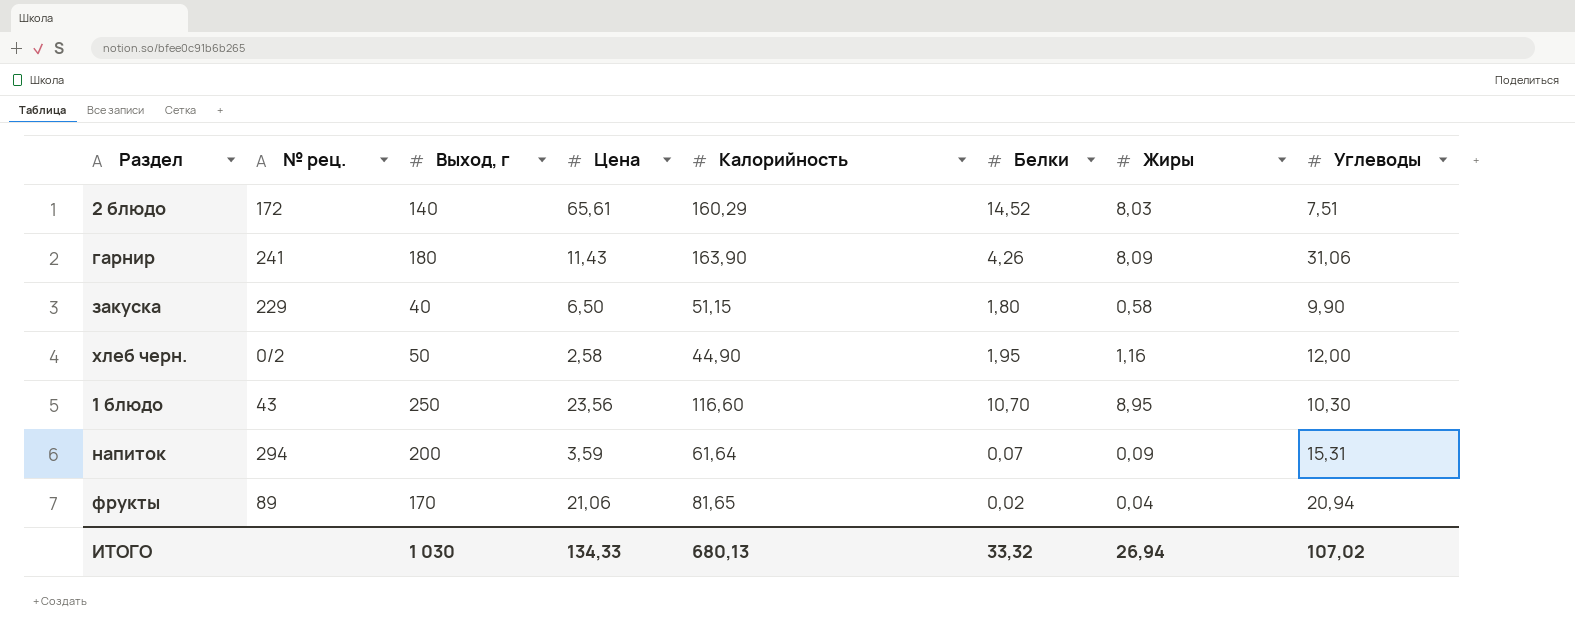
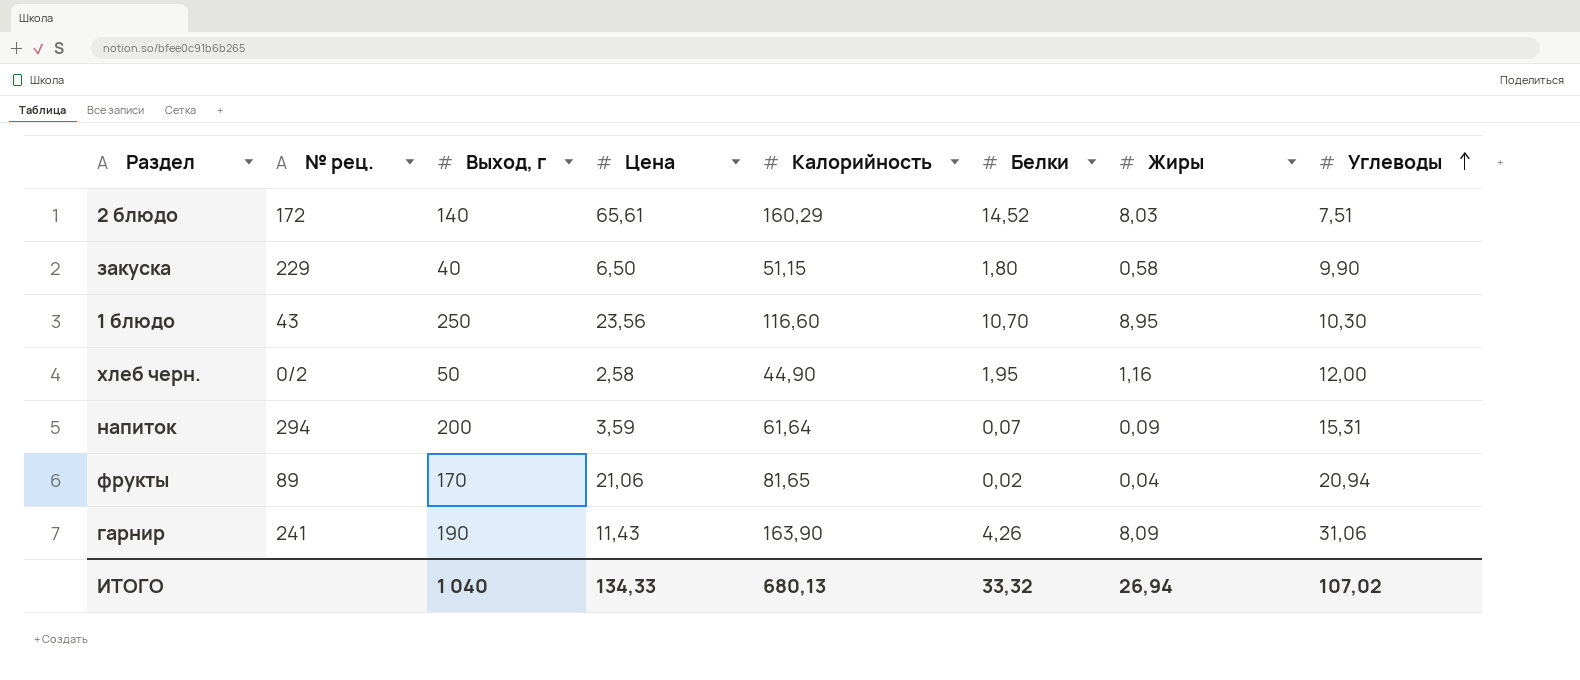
row order: none -> Углеводы ascending
гарнир | Выход, г: 180 -> 190
ИТОГО | Выход, г: 1 030 -> 1 040

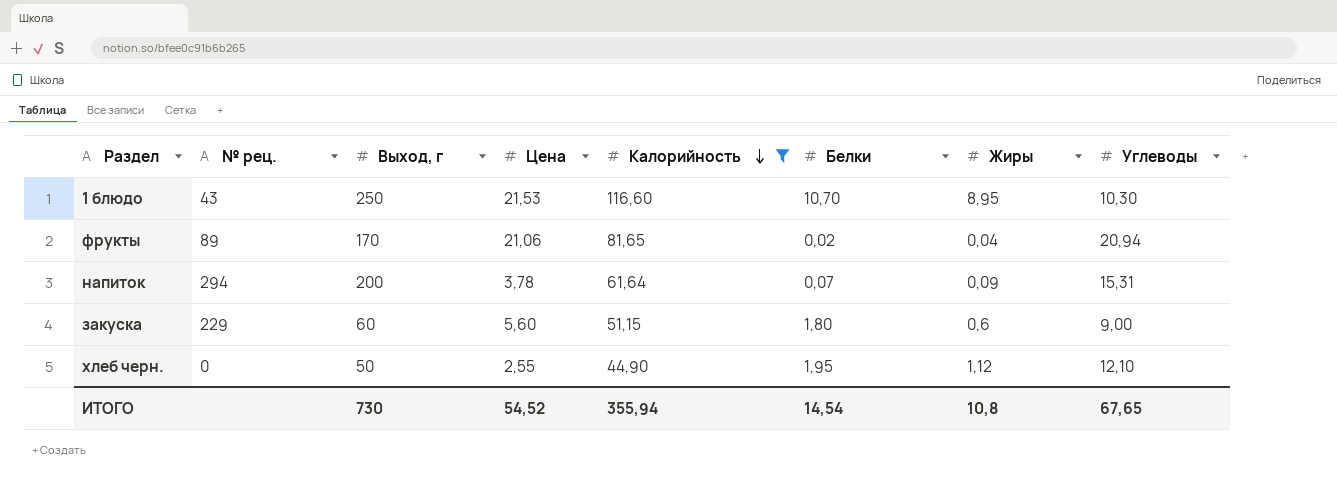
filter: none -> Калорийность <= 116,60
row order: Углеводы ascending -> Калорийность descending
1 блюдо | Цена: 23,56 -> 21,53
напиток | Цена: 3,59 -> 3,78
закуска | Выход, г: 40 -> 60
закуска | Цена: 6,50 -> 5,60
закуска | Жиры: 0,58 -> 0,6
закуска | Углеводы: 9,90 -> 9,00
хлеб черн. | № рец.: 0/2 -> 0
хлеб черн. | Цена: 2,58 -> 2,55
хлеб черн. | Жиры: 1,16 -> 1,12
хлеб черн. | Углеводы: 12,00 -> 12,10
ИТОГО | Выход, г: 1 040 -> 730
ИТОГО | Цена: 134,33 -> 54,52
ИТОГО | Калорийность: 680,13 -> 355,94
ИТОГО | Белки: 33,32 -> 14,54
ИТОГО | Жиры: 26,94 -> 10,8
ИТОГО | Углеводы: 107,02 -> 67,65

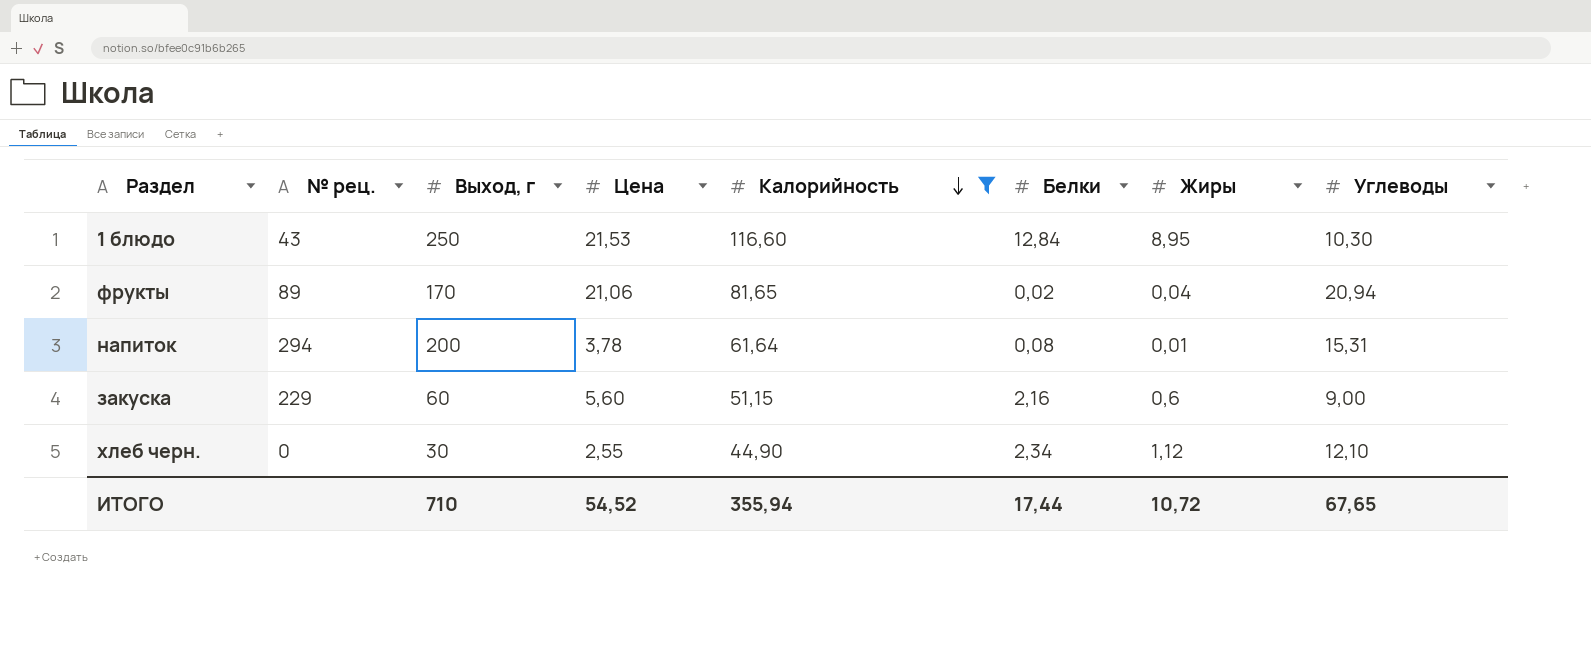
1 блюдо | Белки: 10,70 -> 12,84
напиток | Белки: 0,07 -> 0,08
напиток | Жиры: 0,09 -> 0,01
закуска | Белки: 1,80 -> 2,16
хлеб черн. | Выход, г: 50 -> 30
хлеб черн. | Белки: 1,95 -> 2,34
ИТОГО | Выход, г: 730 -> 710
ИТОГО | Белки: 14,54 -> 17,44
ИТОГО | Жиры: 10,8 -> 10,72

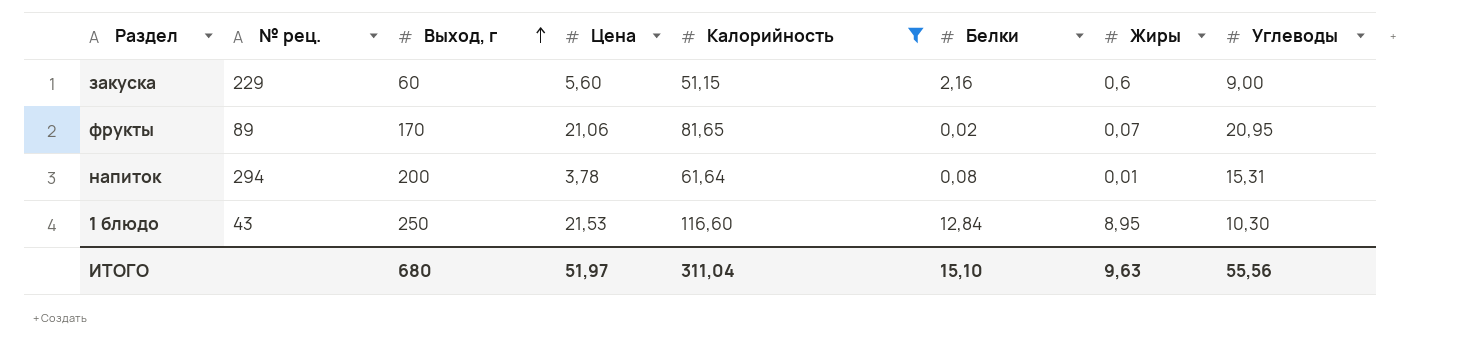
row order: Калорийность descending -> Выход, г ascending
row хлеб черн.: 0 | 30 | 2,55 | 44,90 | 2,34 | 1,12 | 12,10 -> none
фрукты | Жиры: 0,04 -> 0,07
фрукты | Углеводы: 20,94 -> 20,95
ИТОГО | Выход, г: 710 -> 680
ИТОГО | Цена: 54,52 -> 51,97
ИТОГО | Калорийность: 355,94 -> 311,04
ИТОГО | Белки: 17,44 -> 15,10
ИТОГО | Жиры: 10,72 -> 9,63
ИТОГО | Углеводы: 67,65 -> 55,56

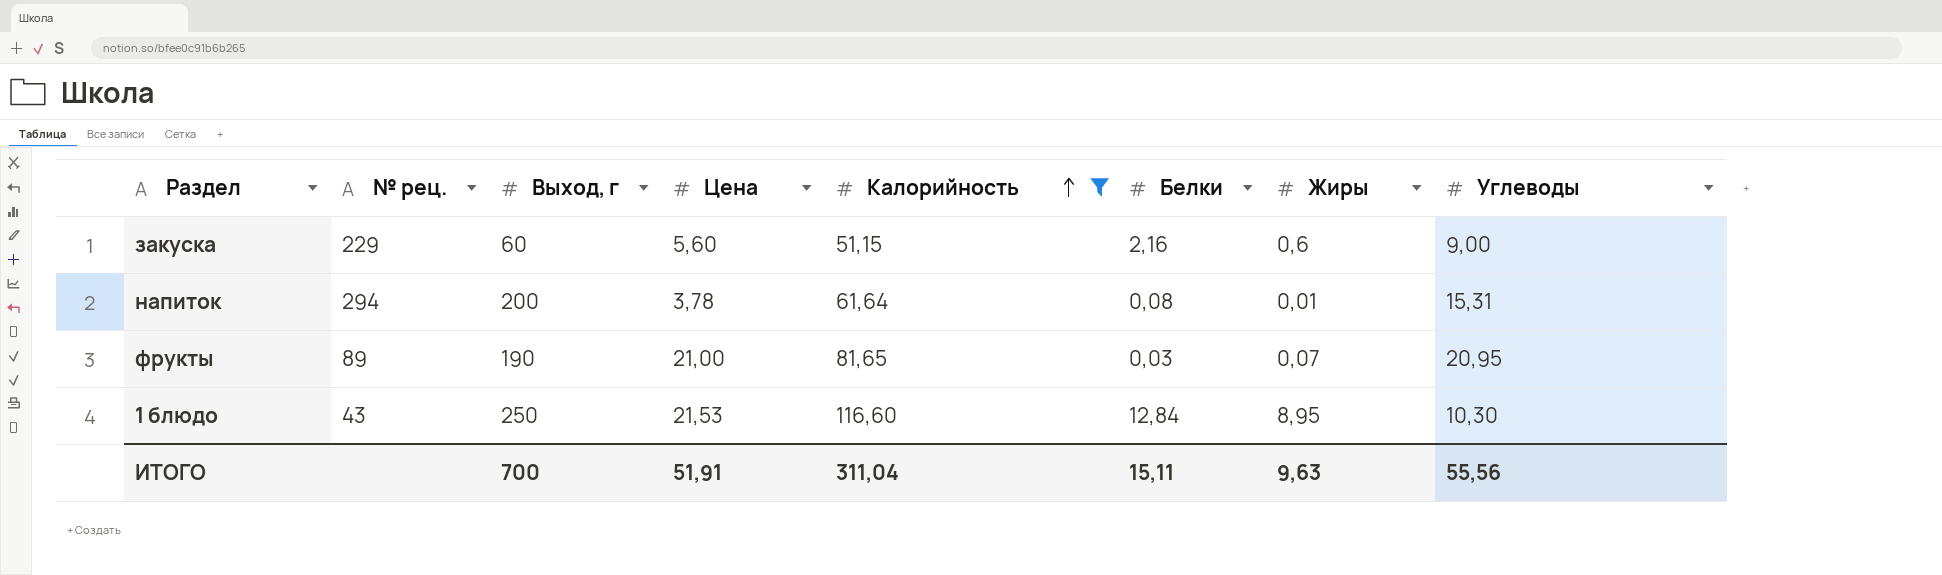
row order: Выход, г ascending -> Калорийность ascending
фрукты | Выход, г: 170 -> 190
фрукты | Цена: 21,06 -> 21,00
фрукты | Белки: 0,02 -> 0,03
ИТОГО | Выход, г: 680 -> 700
ИТОГО | Цена: 51,97 -> 51,91
ИТОГО | Белки: 15,10 -> 15,11

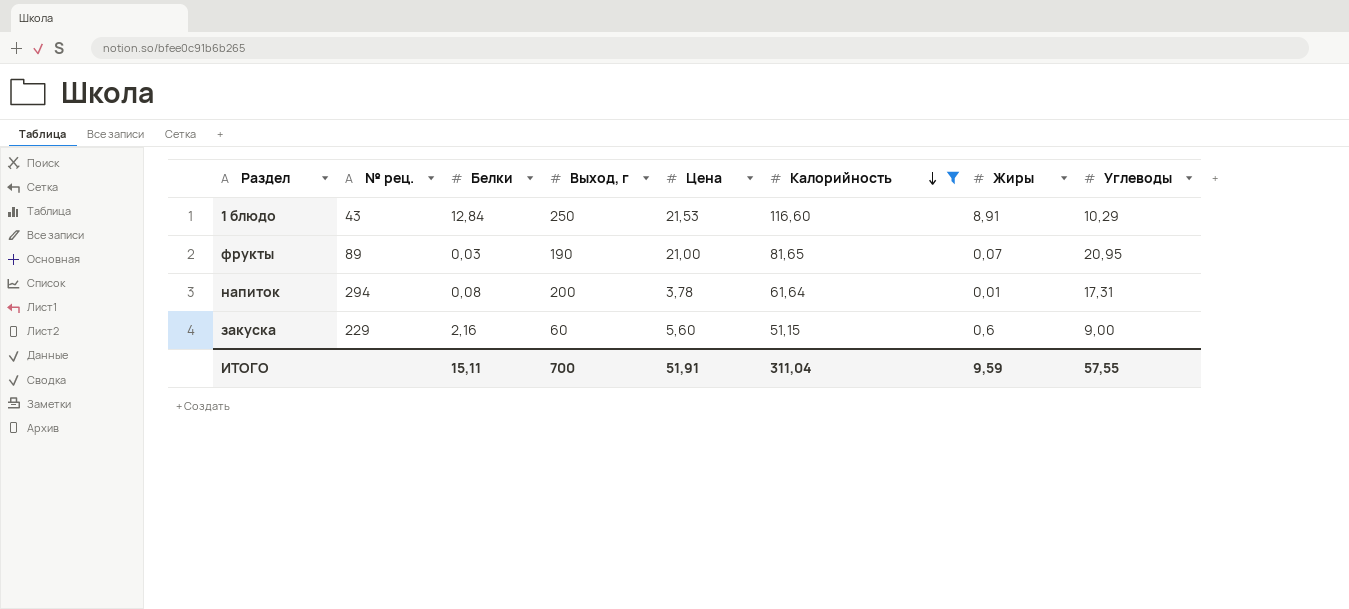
row order: Калорийность ascending -> Калорийность descending
column Белки | position: 6 -> 3
1 блюдо | Жиры: 8,95 -> 8,91
1 блюдо | Углеводы: 10,30 -> 10,29
напиток | Углеводы: 15,31 -> 17,31
ИТОГО | Жиры: 9,63 -> 9,59
ИТОГО | Углеводы: 55,56 -> 57,55

